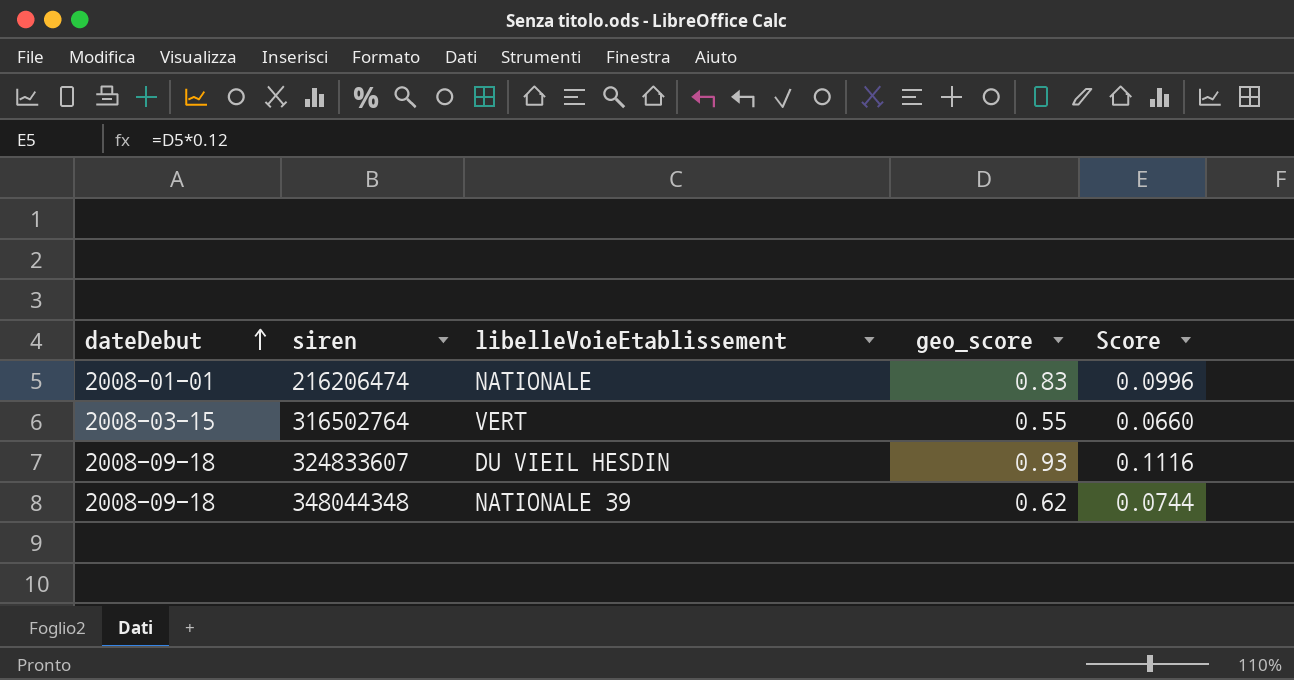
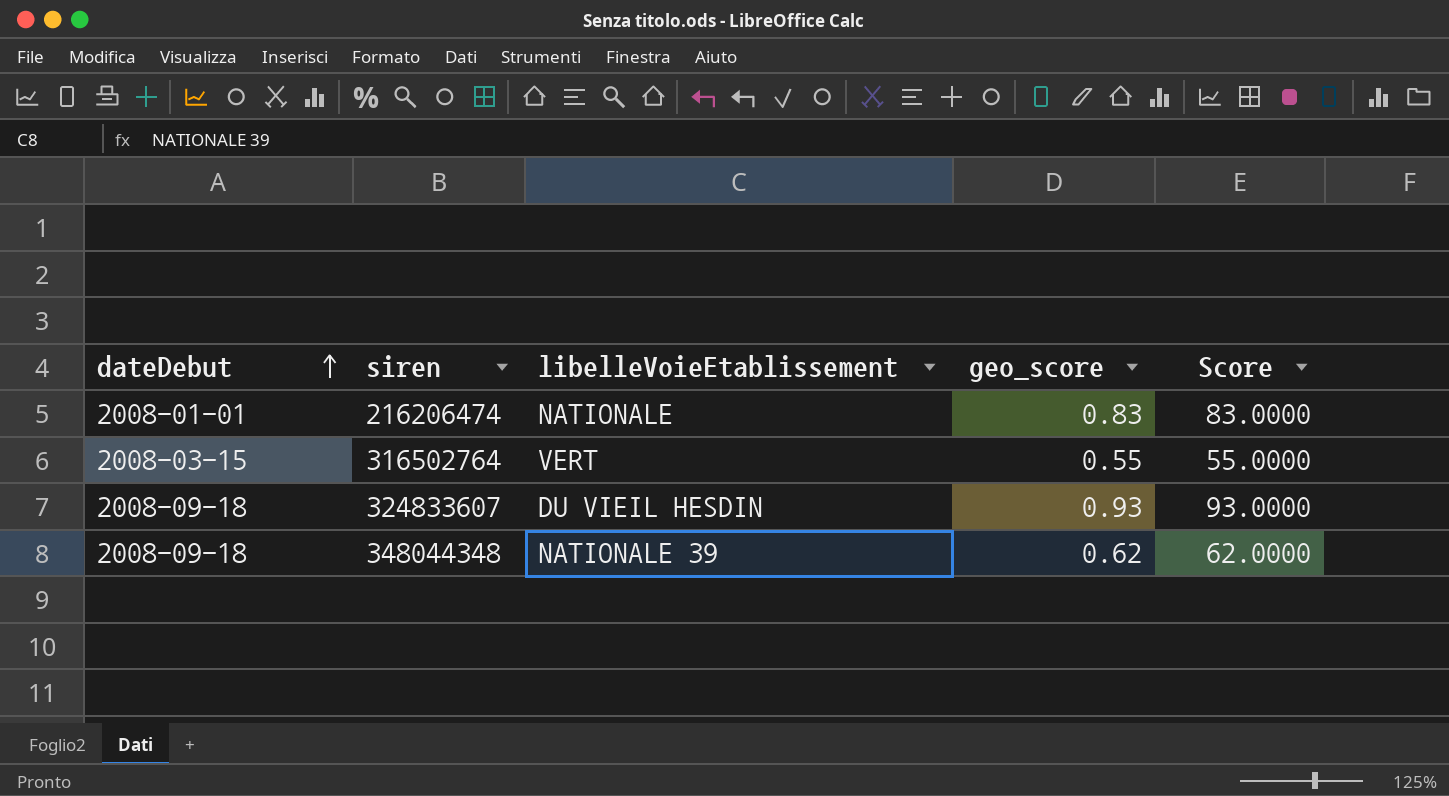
column Score | formula: [geo_score] * 0.12 -> [geo_score] * 100

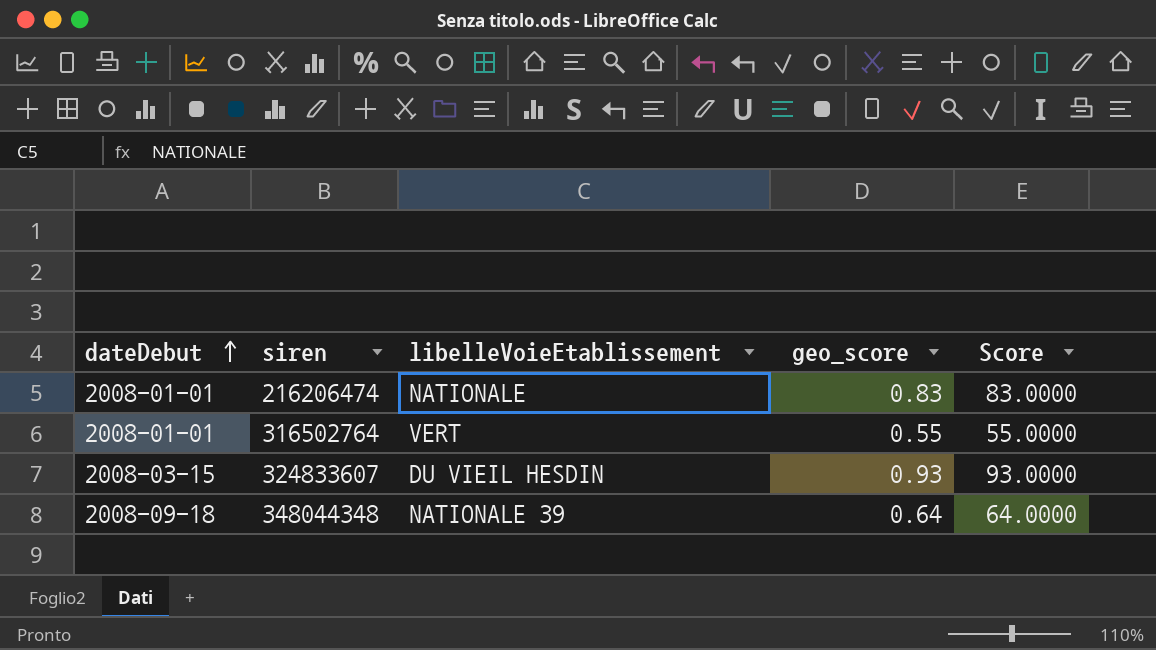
316502764 | dateDebut: 2008-03-15 -> 2008-01-01
324833607 | dateDebut: 2008-09-18 -> 2008-03-15
348044348 | geo_score: 0.62 -> 0.64
348044348 | Score: 62.0000 -> 64.0000

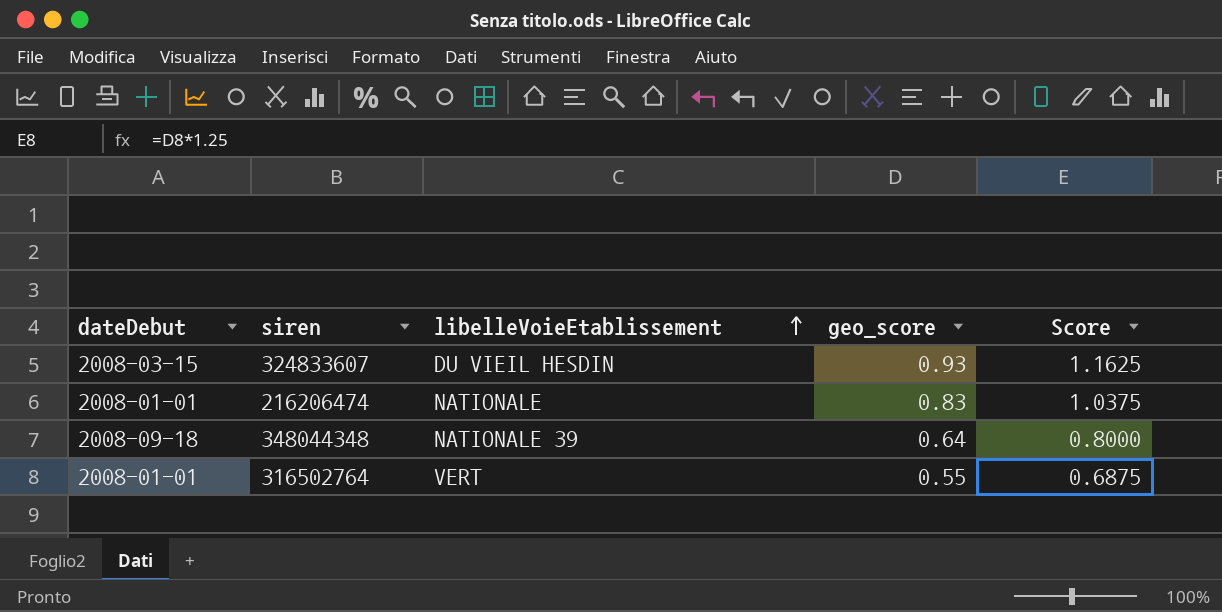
row order: dateDebut ascending -> libelleVoieEtablissement ascending
column Score | formula: [geo_score] * 100 -> [geo_score] * 1.25

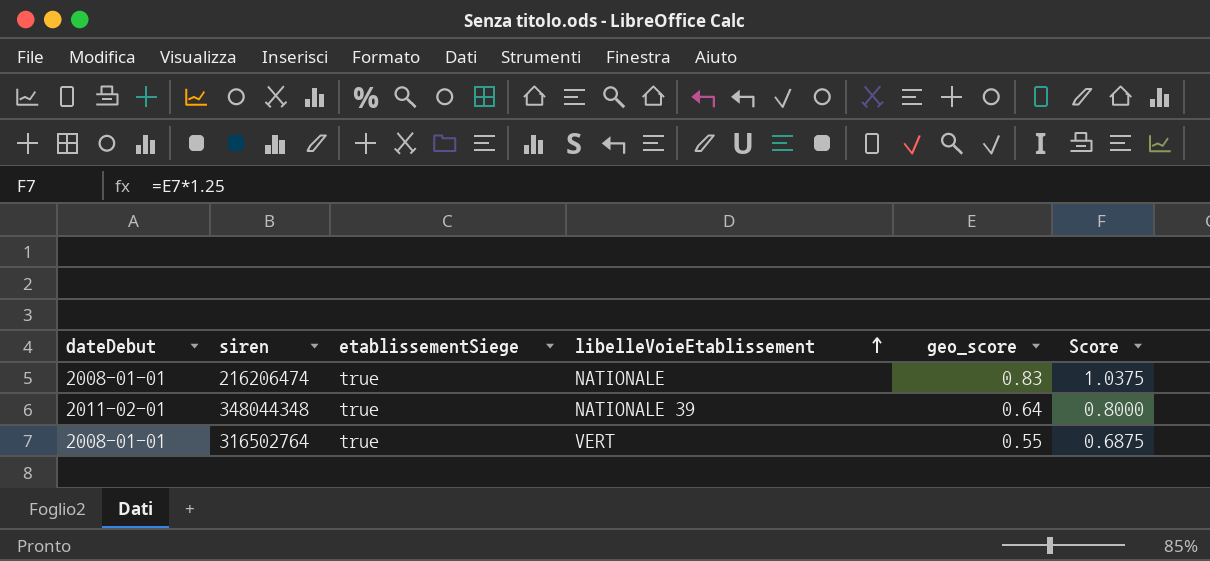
column etablissementSiege | position: none -> 3
row 324833607: 2008-03-15 | DU VIEIL HESDIN | 0.93 | 1.1625 -> none
348044348 | dateDebut: 2008-09-18 -> 2011-02-01

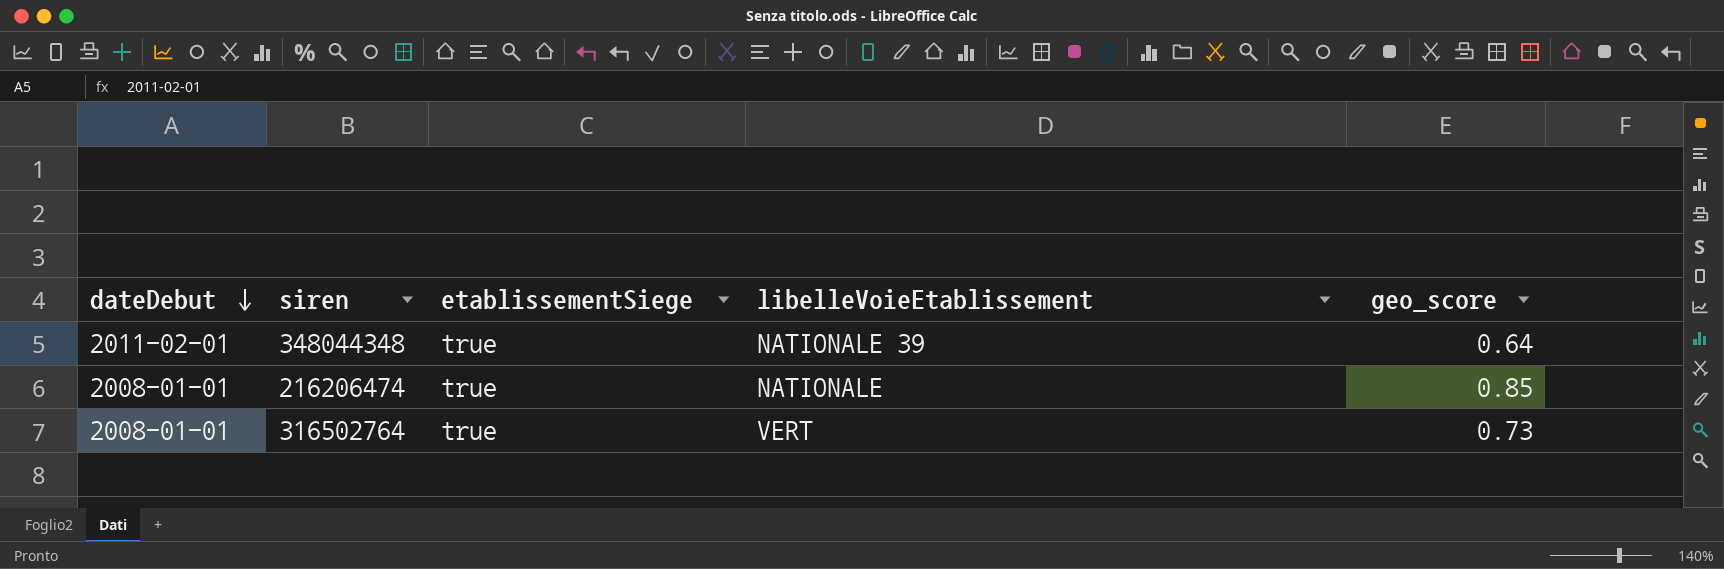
row order: libelleVoieEtablissement ascending -> dateDebut descending
column Score | formula: [geo_score] * 1.25 -> none
216206474 | geo_score: 0.83 -> 0.85
316502764 | geo_score: 0.55 -> 0.73

